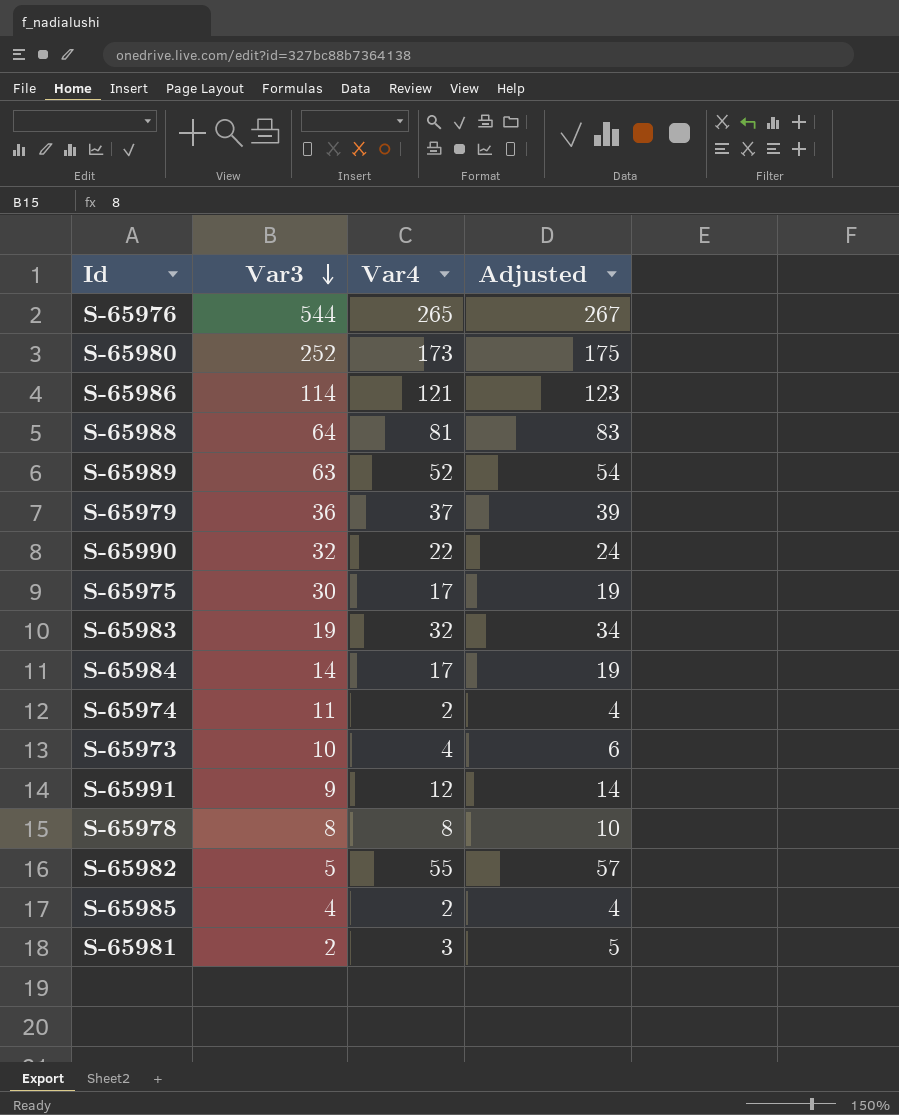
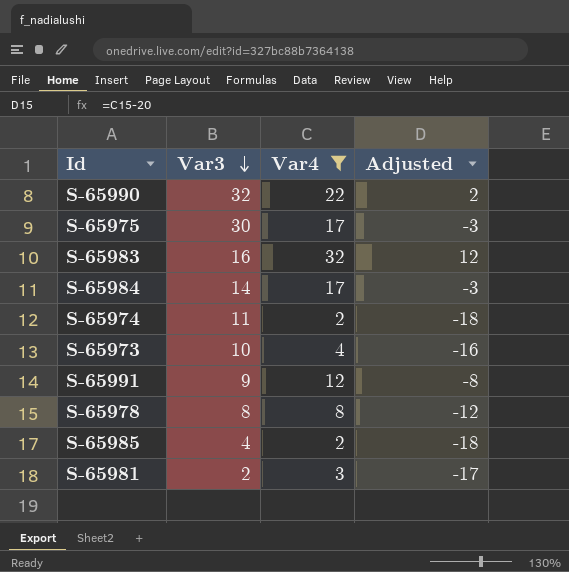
filter: none -> Var4 <= 32
column Adjusted | formula: [Var4] + 2 -> [Var4] - 20
S-65983 | Var3: 19 -> 16

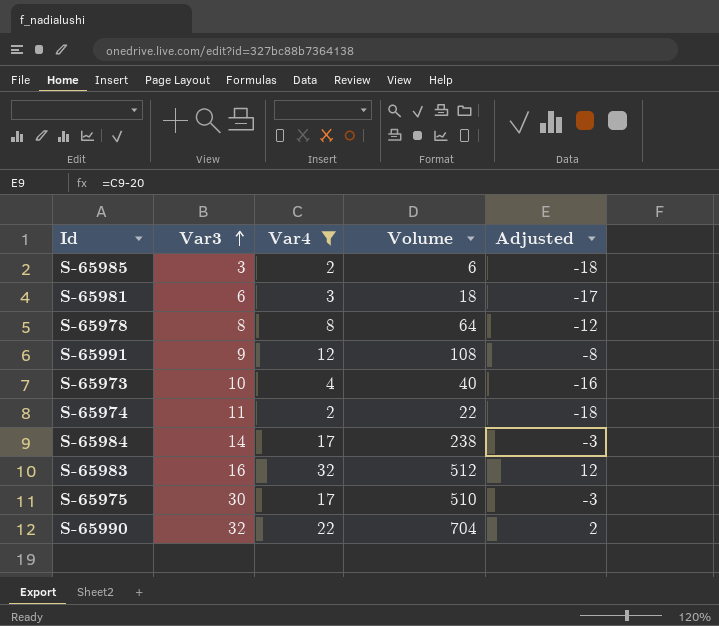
row order: Var3 descending -> Var3 ascending
column Volume | formula: none -> [Var3] * [Var4]
S-65985 | Var3: 4 -> 3
S-65981 | Var3: 2 -> 6

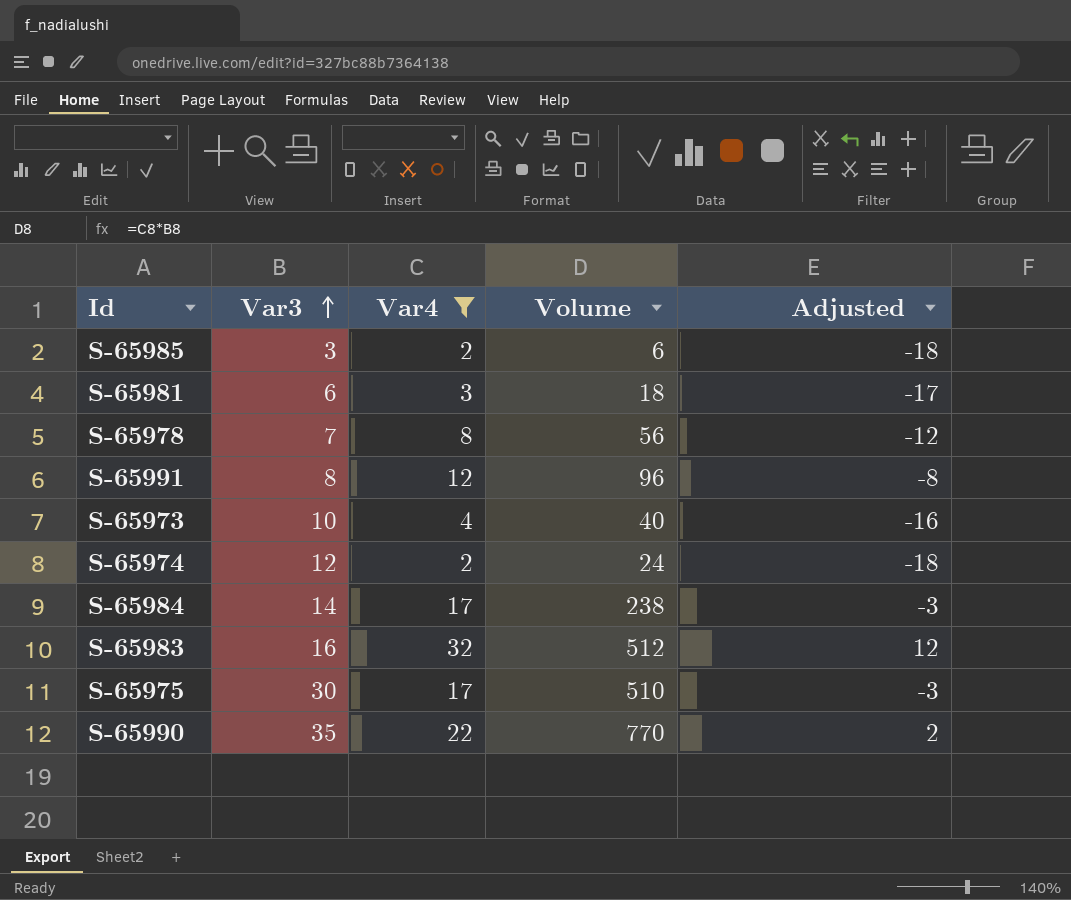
S-65978 | Var3: 8 -> 7
S-65978 | Volume: 64 -> 56
S-65991 | Var3: 9 -> 8
S-65991 | Volume: 108 -> 96
S-65974 | Var3: 11 -> 12
S-65974 | Volume: 22 -> 24
S-65990 | Var3: 32 -> 35
S-65990 | Volume: 704 -> 770

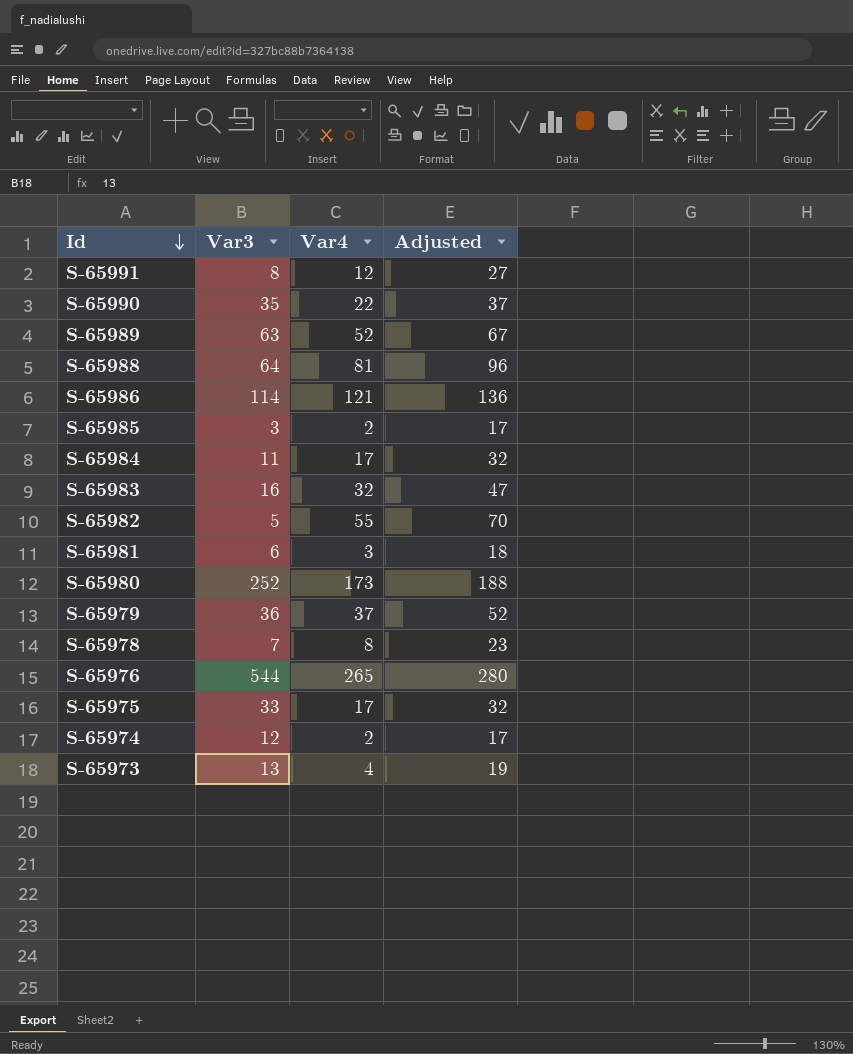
filter: Var4 <= 32 -> none
row order: Var3 ascending -> Id descending
column Volume | formula: [Var3] * [Var4] -> none
column Adjusted | formula: [Var4] - 20 -> [Var4] + 15
S-65984 | Var3: 14 -> 11
S-65975 | Var3: 30 -> 33
S-65973 | Var3: 10 -> 13

